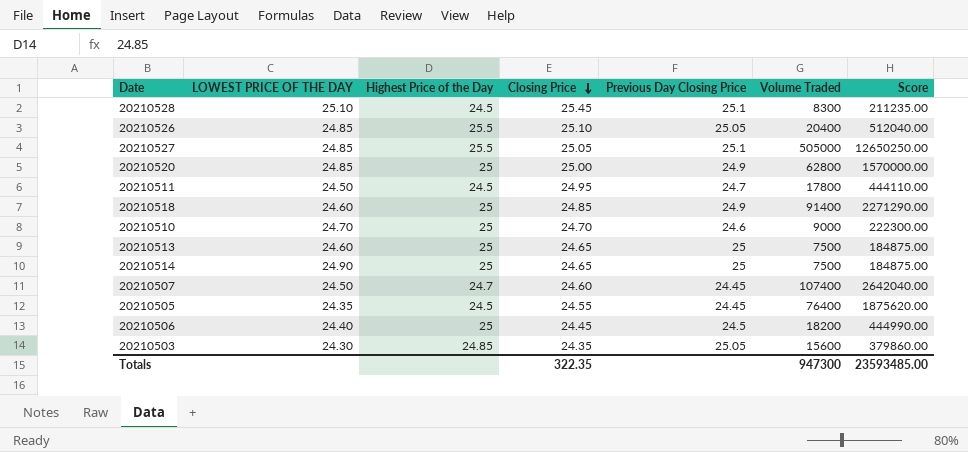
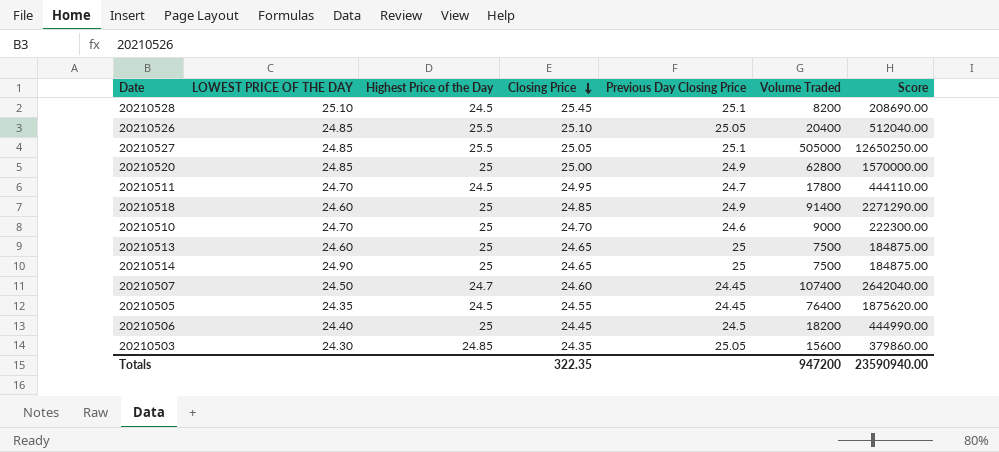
20210528 | Volume Traded: 8300 -> 8200
20210528 | Score: 211235.00 -> 208690.00
20210511 | LOWEST PRICE OF THE DAY: 24.50 -> 24.70
Totals | Volume Traded: 947300 -> 947200
Totals | Score: 23593485.00 -> 23590940.00

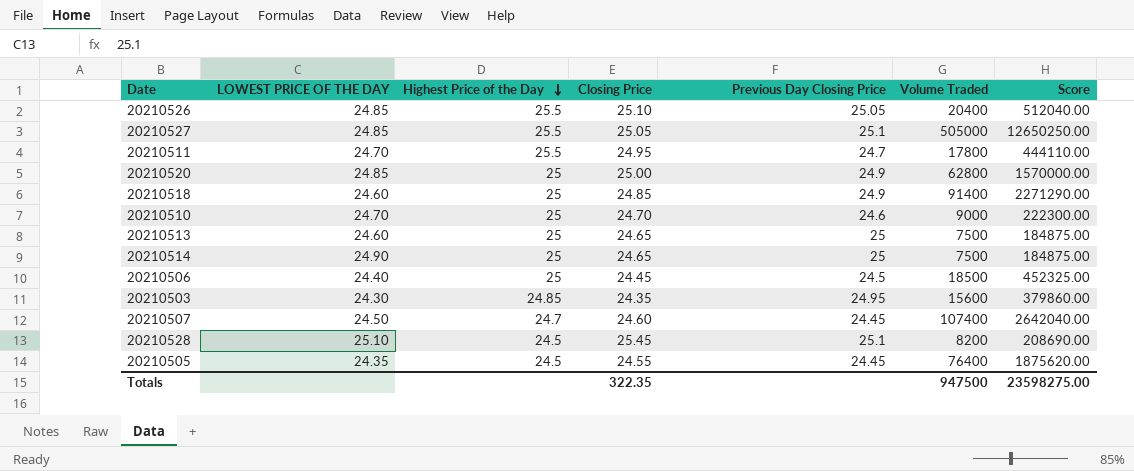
row order: Closing Price descending -> Highest Price of the Day descending
20210511 | Highest Price of the Day: 24.5 -> 25.5
20210506 | Volume Traded: 18200 -> 18500
20210506 | Score: 444990.00 -> 452325.00
20210503 | Previous Day Closing Price: 25.05 -> 24.95
Totals | Volume Traded: 947200 -> 947500
Totals | Score: 23590940.00 -> 23598275.00

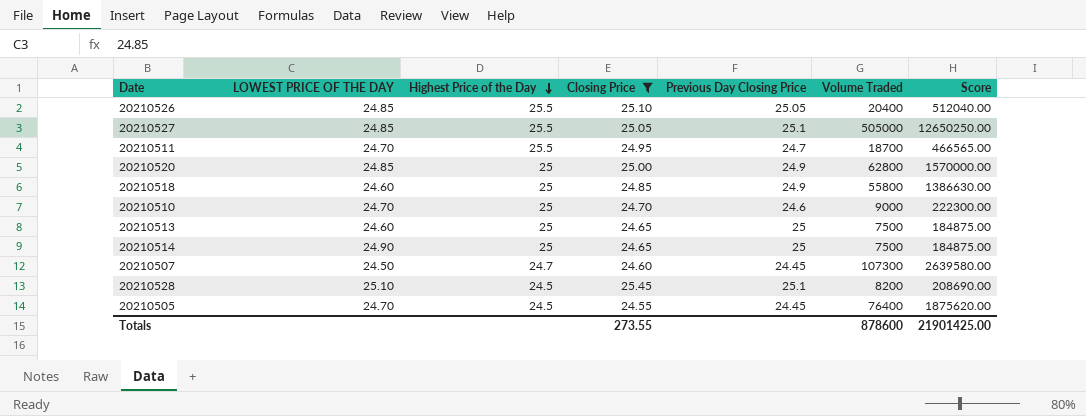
filter: none -> Closing Price >= 24.55
20210511 | Volume Traded: 17800 -> 18700
20210511 | Score: 444110.00 -> 466565.00
20210518 | Volume Traded: 91400 -> 55800
20210518 | Score: 2271290.00 -> 1386630.00
20210507 | Volume Traded: 107400 -> 107300
20210507 | Score: 2642040.00 -> 2639580.00
20210505 | LOWEST PRICE OF THE DAY: 24.35 -> 24.70
Totals | Closing Price: 322.35 -> 273.55
Totals | Volume Traded: 947500 -> 878600
Totals | Score: 23598275.00 -> 21901425.00

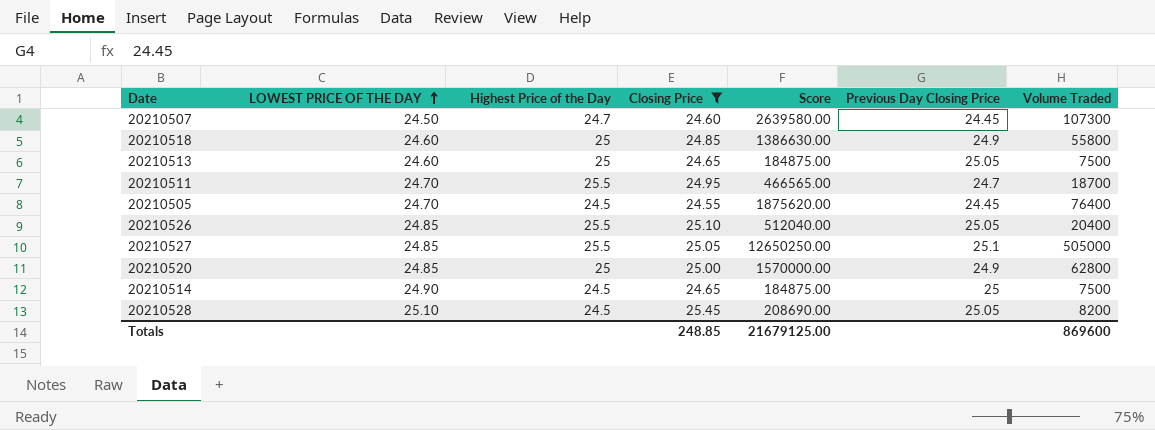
row order: Highest Price of the Day descending -> LOWEST PRICE OF THE DAY ascending
column Score | position: 7 -> 5
row 20210510: 24.70 | 25 | 24.70 | 24.6 | 9000 | 222300.00 -> none
20210513 | Previous Day Closing Price: 25 -> 25.05
20210514 | Highest Price of the Day: 25 -> 24.5
20210528 | Previous Day Closing Price: 25.1 -> 25.05
Totals | Closing Price: 273.55 -> 248.85
Totals | Score: 21901425.00 -> 21679125.00
Totals | Volume Traded: 878600 -> 869600

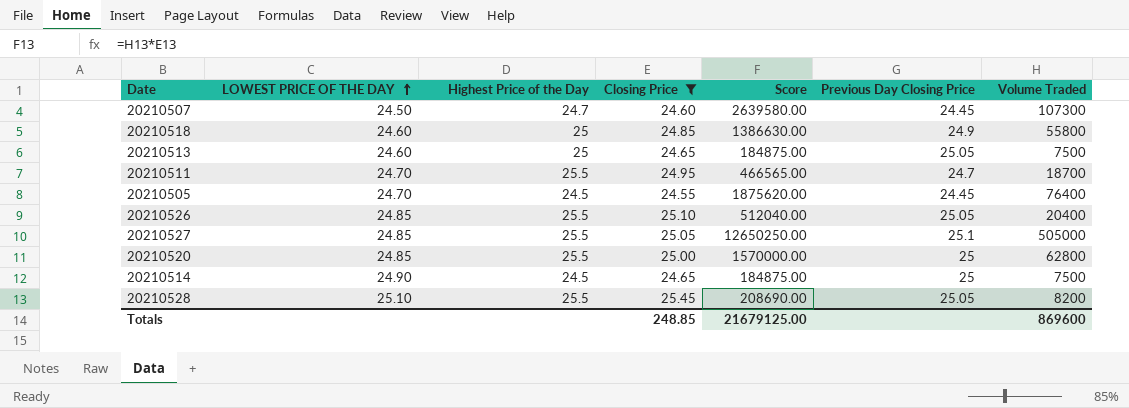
20210520 | Highest Price of the Day: 25 -> 25.5
20210520 | Previous Day Closing Price: 24.9 -> 25
20210528 | Highest Price of the Day: 24.5 -> 25.5

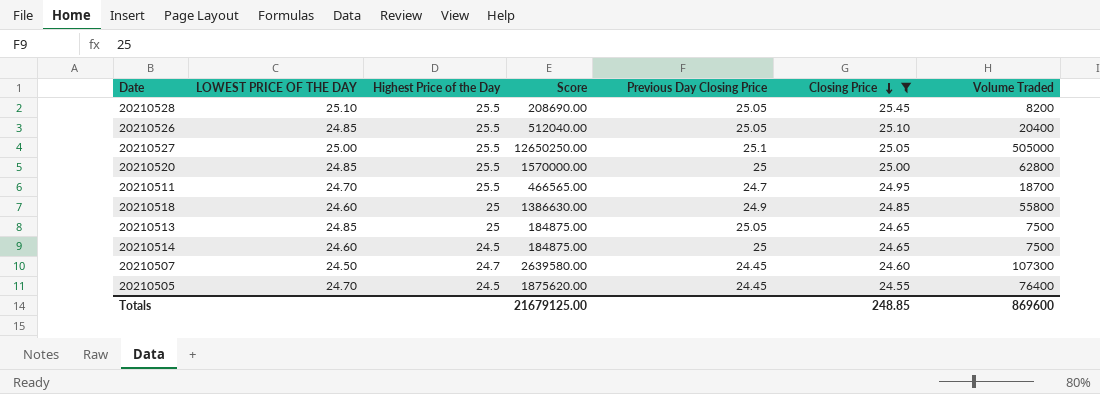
row order: LOWEST PRICE OF THE DAY ascending -> Closing Price descending
column Closing Price | position: 4 -> 6
20210527 | LOWEST PRICE OF THE DAY: 24.85 -> 25.00
20210513 | LOWEST PRICE OF THE DAY: 24.60 -> 24.85
20210514 | LOWEST PRICE OF THE DAY: 24.90 -> 24.60

